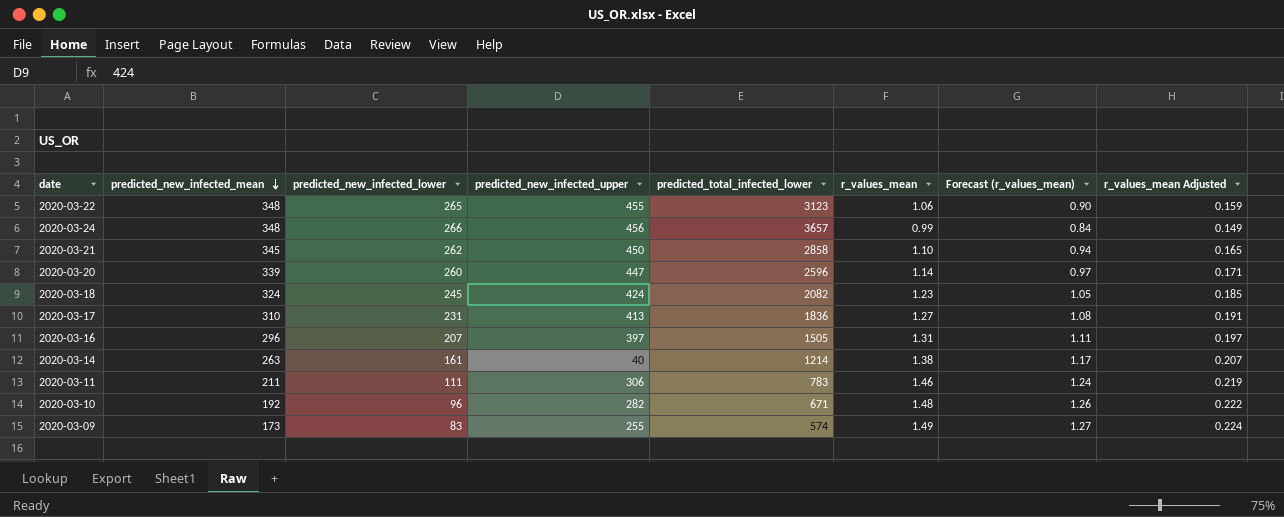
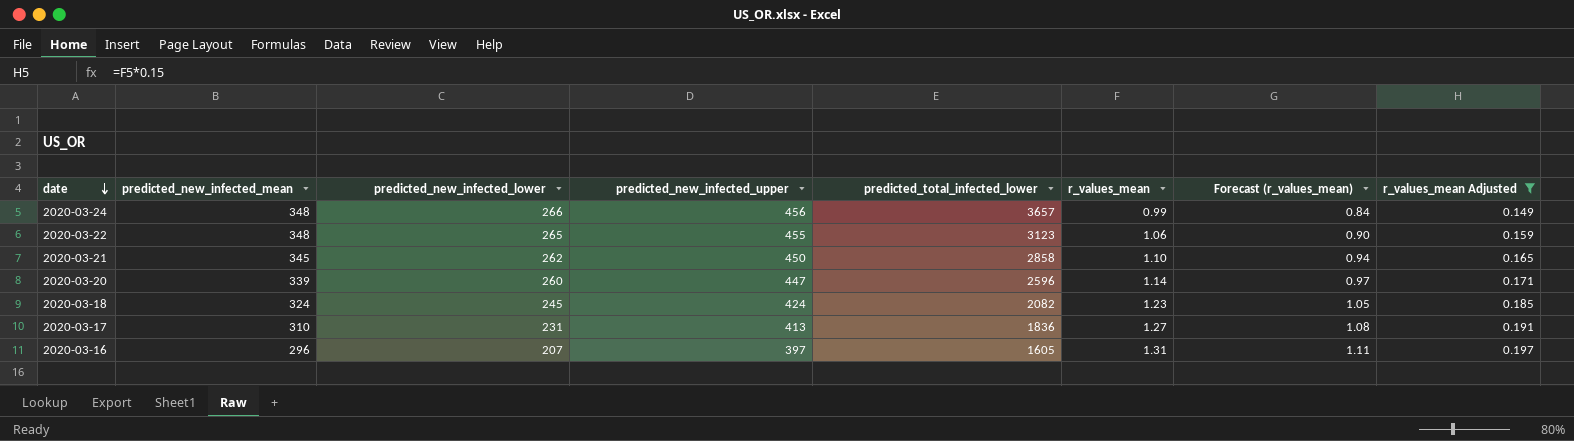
filter: none -> r_values_mean Adjusted <= 0.197
row order: predicted_new_infected_mean descending -> date descending
2020-03-16 | predicted_total_infected_lower: 1505 -> 1605

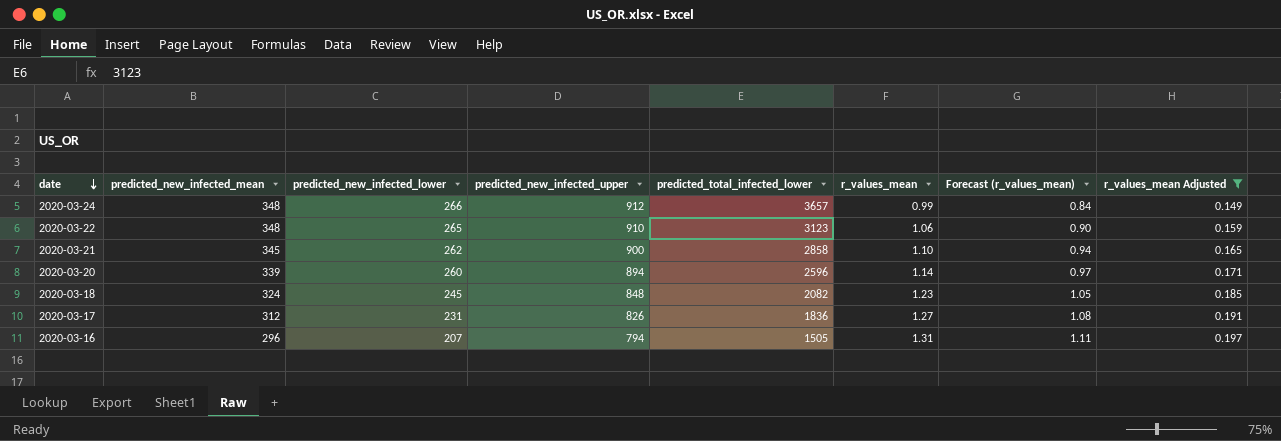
2020-03-24 | predicted_new_infected_upper: 456 -> 912
2020-03-22 | predicted_new_infected_upper: 455 -> 910
2020-03-21 | predicted_new_infected_upper: 450 -> 900
2020-03-20 | predicted_new_infected_upper: 447 -> 894
2020-03-18 | predicted_new_infected_upper: 424 -> 848
2020-03-17 | predicted_new_infected_mean: 310 -> 312
2020-03-17 | predicted_new_infected_upper: 413 -> 826
2020-03-16 | predicted_new_infected_upper: 397 -> 794
2020-03-16 | predicted_total_infected_lower: 1605 -> 1505

